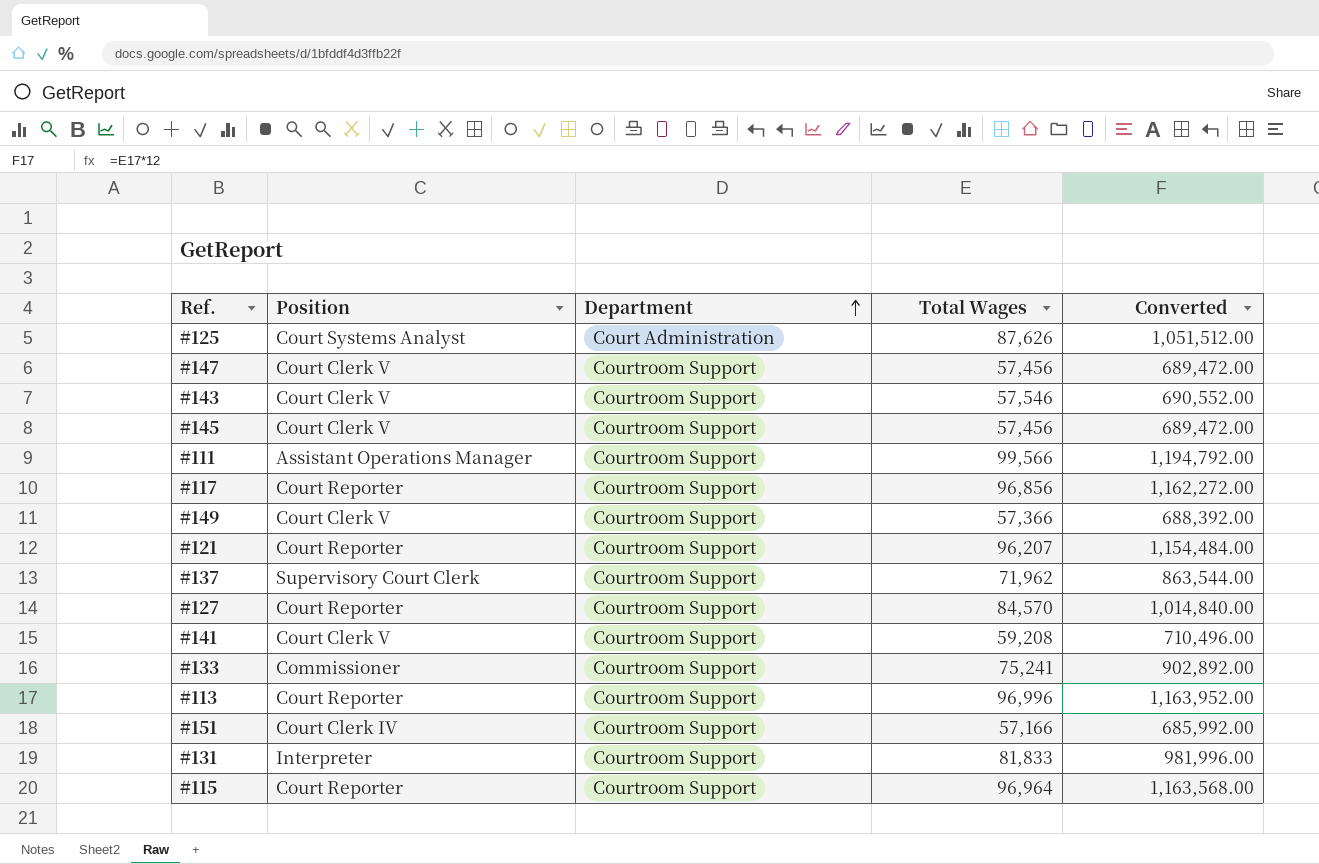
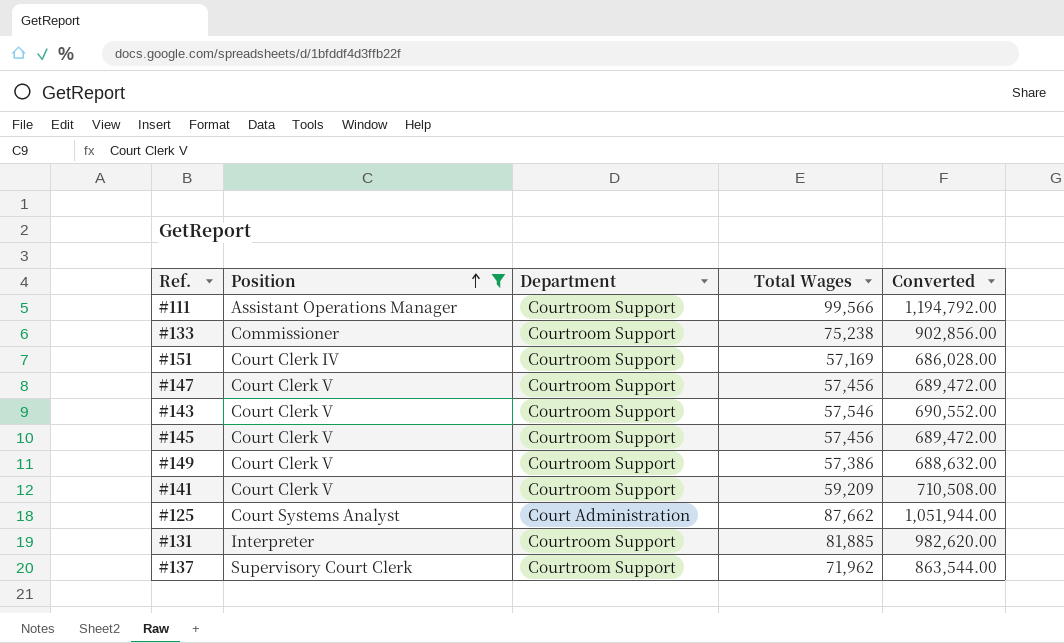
filter: none -> Position != Court Reporter
row order: Department ascending -> Position ascending
#133 | Total Wages: 75,241 -> 75,238
#133 | Converted: 902,892.00 -> 902,856.00
#151 | Total Wages: 57,166 -> 57,169
#151 | Converted: 685,992.00 -> 686,028.00
#149 | Total Wages: 57,366 -> 57,386
#149 | Converted: 688,392.00 -> 688,632.00
#141 | Total Wages: 59,208 -> 59,209
#141 | Converted: 710,496.00 -> 710,508.00
#125 | Total Wages: 87,626 -> 87,662
#125 | Converted: 1,051,512.00 -> 1,051,944.00
#131 | Total Wages: 81,833 -> 81,885
#131 | Converted: 981,996.00 -> 982,620.00

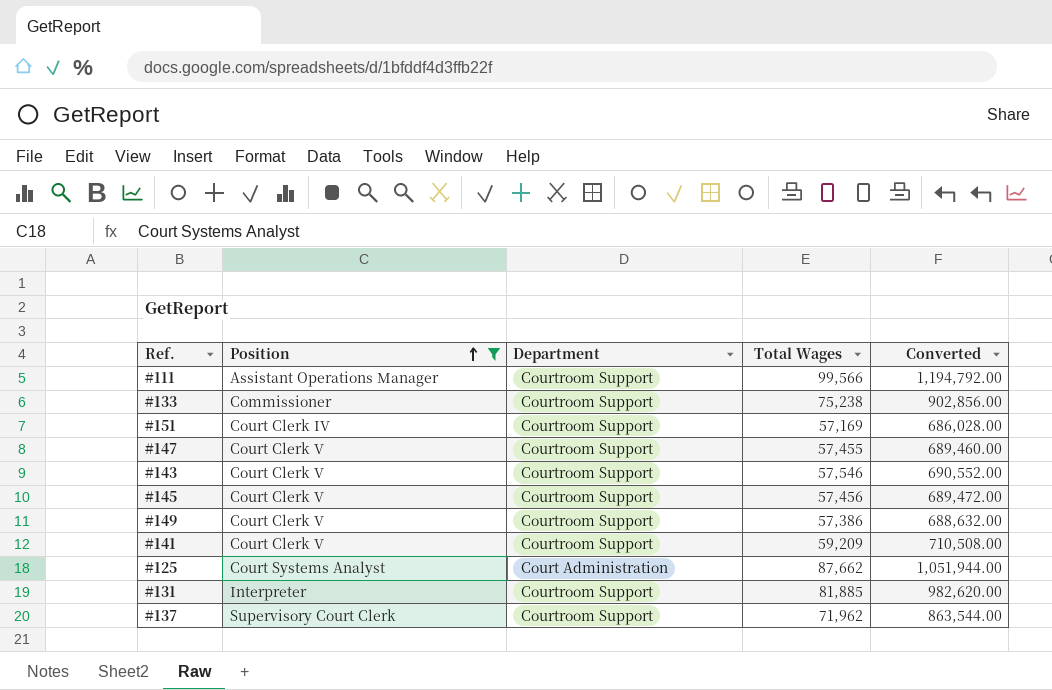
#147 | Total Wages: 57,456 -> 57,455
#147 | Converted: 689,472.00 -> 689,460.00

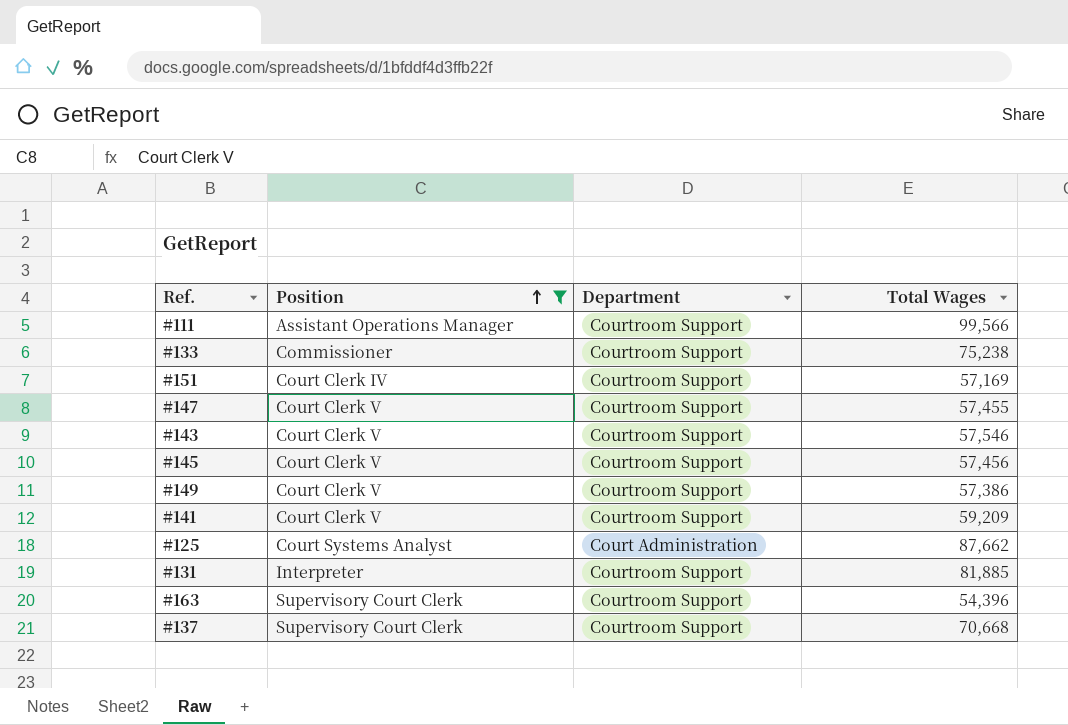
column Converted | formula: [Total Wages] * 12 -> none
row #163: none -> Supervisory Court Clerk | Courtroom Support | 54,396
#137 | Total Wages: 71,962 -> 70,668

